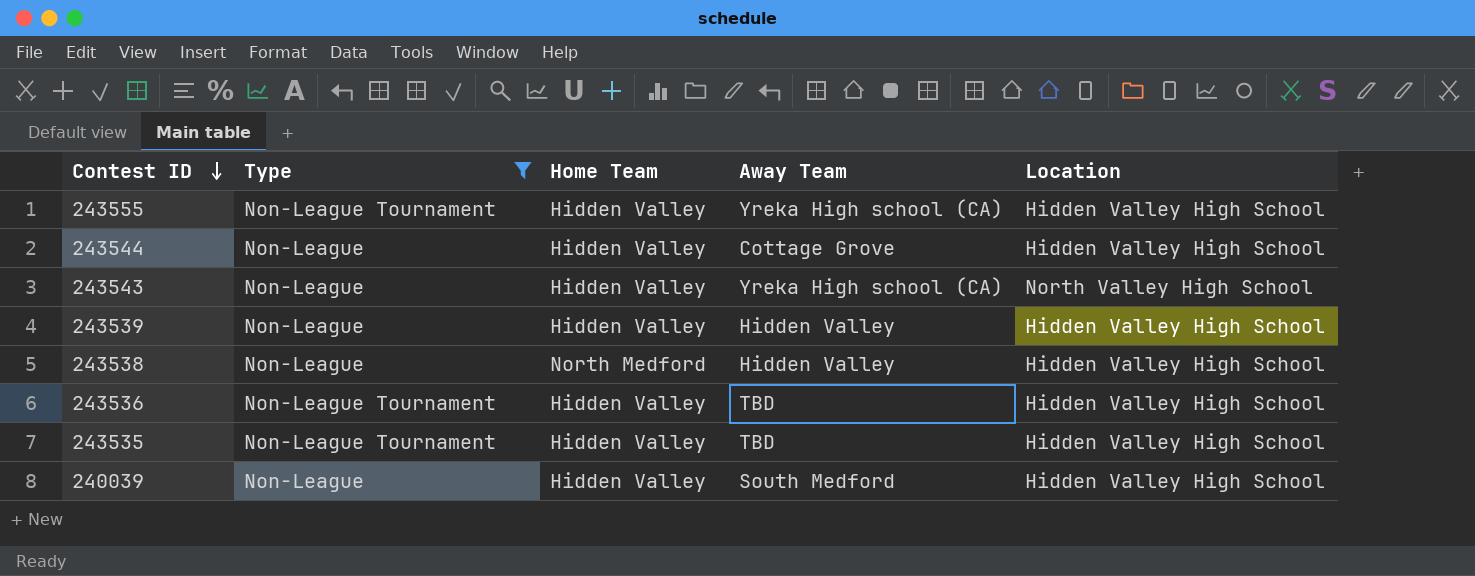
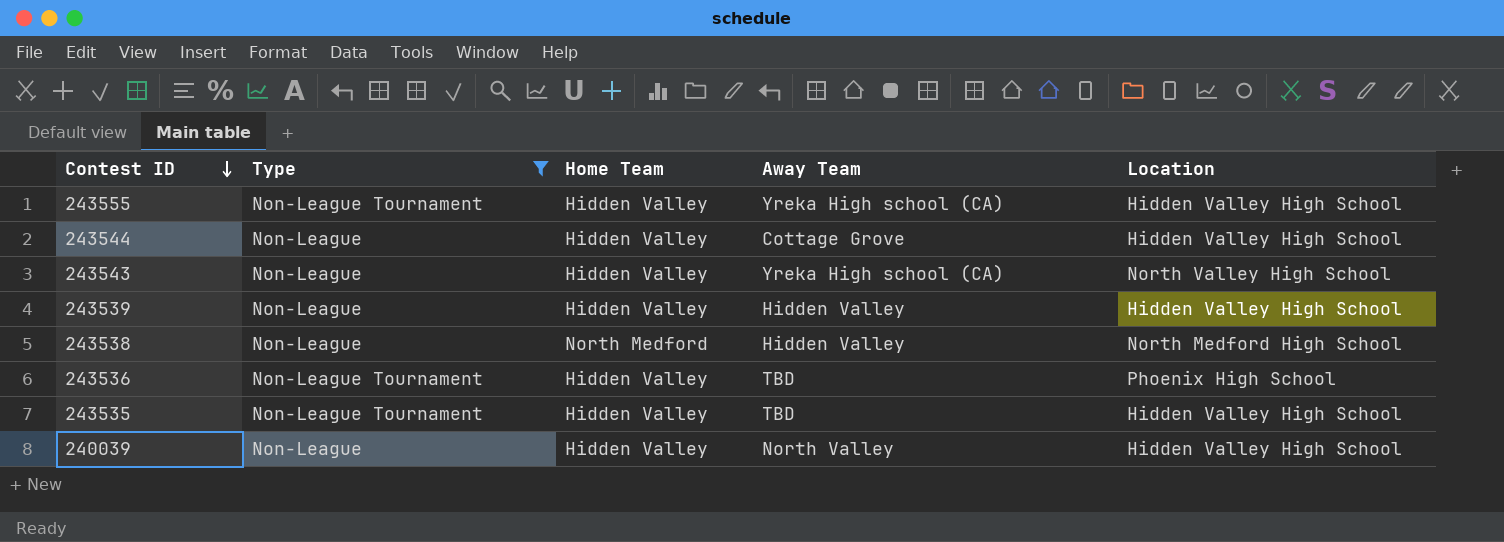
243538 | Location: Hidden Valley High School -> North Medford High School
243536 | Location: Hidden Valley High School -> Phoenix High School
240039 | Away Team: South Medford -> North Valley

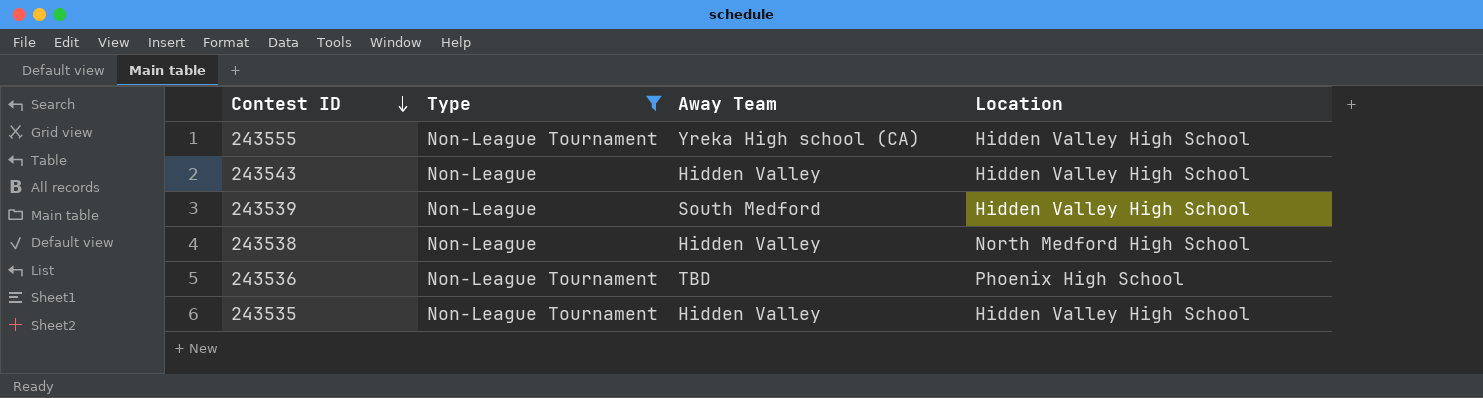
column Home Team | position: 3 -> none
row 243544: Non-League | Hidden Valley | Cottage Grove | Hidden Valley High School -> none
row 240039: Non-League | Hidden Valley | North Valley | Hidden Valley High School -> none
243543 | Away Team: Yreka High school (CA) -> Hidden Valley
243543 | Location: North Valley High School -> Hidden Valley High School
243539 | Away Team: Hidden Valley -> South Medford
243535 | Away Team: TBD -> Hidden Valley

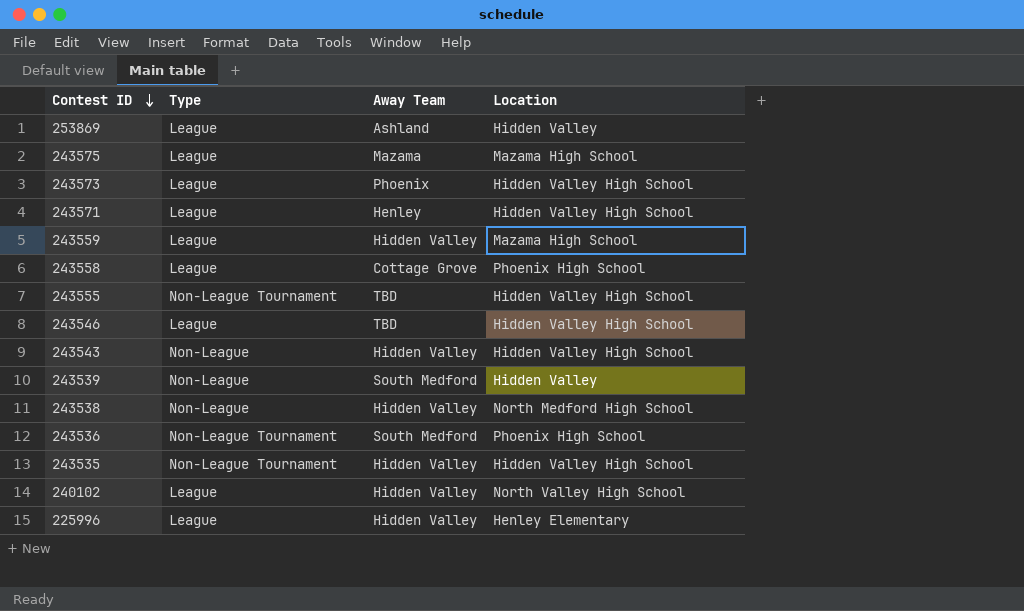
filter: Type != League -> none
243555 | Away Team: Yreka High school (CA) -> TBD
243539 | Location: Hidden Valley High School -> Hidden Valley
243536 | Away Team: TBD -> South Medford

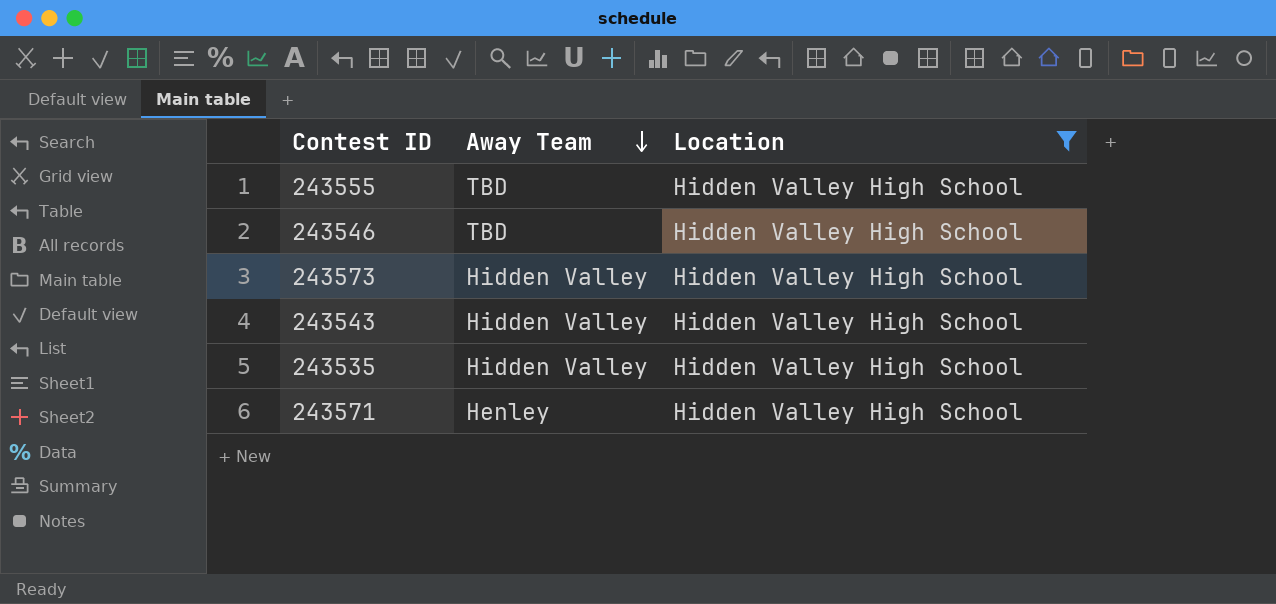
filter: none -> Location = Hidden Valley High School
row order: Contest ID descending -> Away Team descending
column Type | position: 2 -> none
243573 | Away Team: Phoenix -> Hidden Valley

